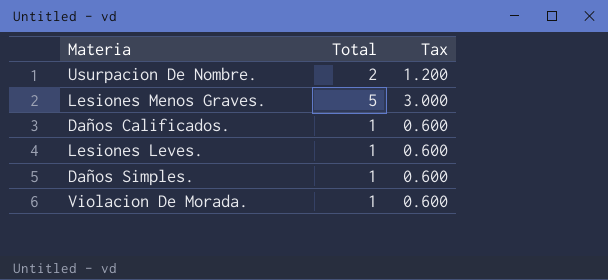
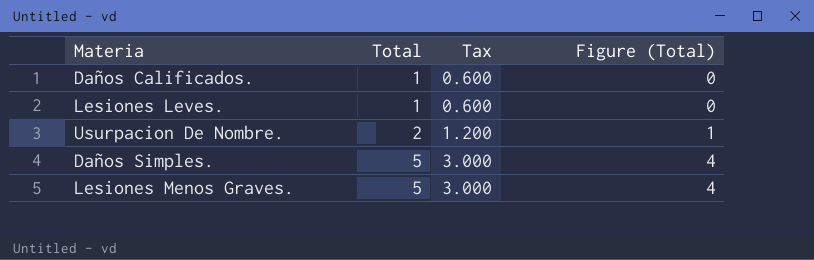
row order: none -> Total ascending
column Figure (Total) | formula: none -> [Total] - 1
row Violacion De Morada.: 1 | 0.600 -> none
Daños Simples. | Total: 1 -> 5
Daños Simples. | Tax: 0.600 -> 3.000

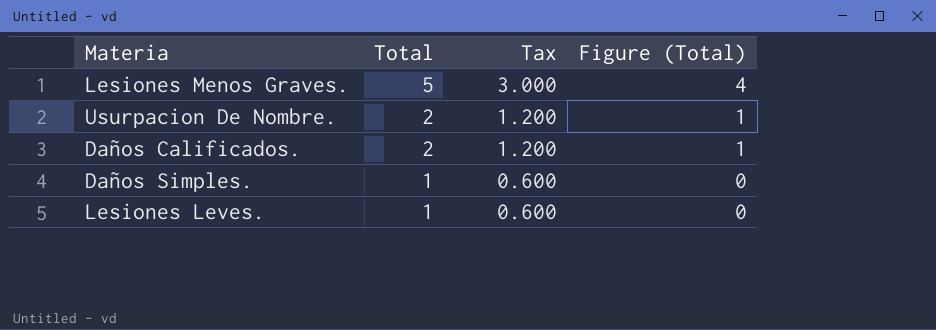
row order: Total ascending -> Total descending
Daños Calificados. | Total: 1 -> 2
Daños Calificados. | Tax: 0.600 -> 1.200
Daños Calificados. | Figure (Total): 0 -> 1
Daños Simples. | Total: 5 -> 1
Daños Simples. | Tax: 3.000 -> 0.600
Daños Simples. | Figure (Total): 4 -> 0

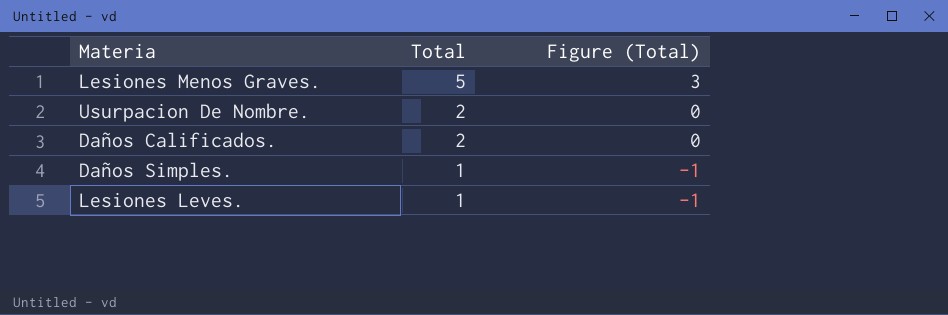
column Tax | formula: [Total] * 0.6 -> none
column Figure (Total) | formula: [Total] - 1 -> [Total] - 2

